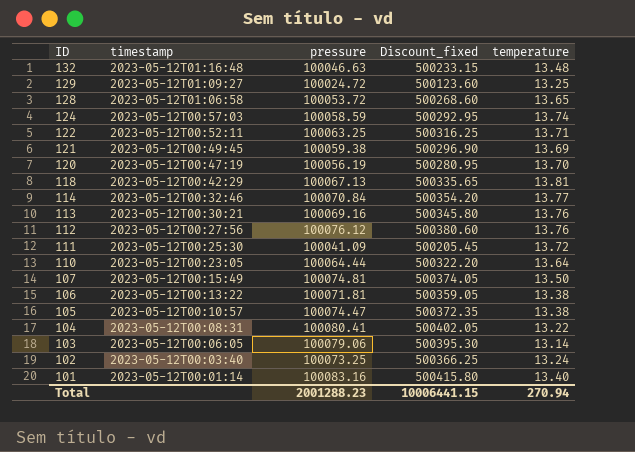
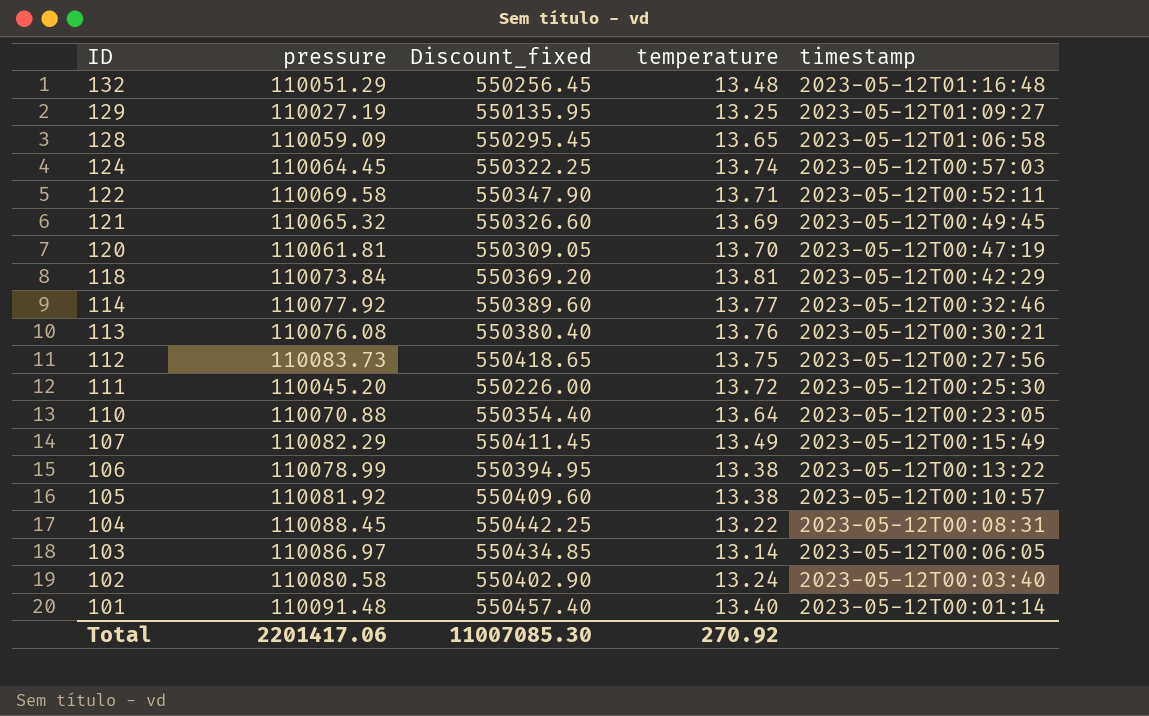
column timestamp | position: 2 -> 5
132 | pressure: 100046.63 -> 110051.29
132 | Discount_fixed: 500233.15 -> 550256.45
129 | pressure: 100024.72 -> 110027.19
129 | Discount_fixed: 500123.60 -> 550135.95
128 | pressure: 100053.72 -> 110059.09
128 | Discount_fixed: 500268.60 -> 550295.45
124 | pressure: 100058.59 -> 110064.45
124 | Discount_fixed: 500292.95 -> 550322.25
122 | pressure: 100063.25 -> 110069.58
122 | Discount_fixed: 500316.25 -> 550347.90
121 | pressure: 100059.38 -> 110065.32
121 | Discount_fixed: 500296.90 -> 550326.60
120 | pressure: 100056.19 -> 110061.81
120 | Discount_fixed: 500280.95 -> 550309.05
118 | pressure: 100067.13 -> 110073.84
118 | Discount_fixed: 500335.65 -> 550369.20
114 | pressure: 100070.84 -> 110077.92
114 | Discount_fixed: 500354.20 -> 550389.60
113 | pressure: 100069.16 -> 110076.08
113 | Discount_fixed: 500345.80 -> 550380.40
112 | pressure: 100076.12 -> 110083.73
112 | Discount_fixed: 500380.60 -> 550418.65
112 | temperature: 13.76 -> 13.75
111 | pressure: 100041.09 -> 110045.20
111 | Discount_fixed: 500205.45 -> 550226.00
110 | pressure: 100064.44 -> 110070.88
110 | Discount_fixed: 500322.20 -> 550354.40
107 | pressure: 100074.81 -> 110082.29
107 | Discount_fixed: 500374.05 -> 550411.45
107 | temperature: 13.50 -> 13.49
106 | pressure: 100071.81 -> 110078.99
106 | Discount_fixed: 500359.05 -> 550394.95
105 | pressure: 100074.47 -> 110081.92
105 | Discount_fixed: 500372.35 -> 550409.60
104 | pressure: 100080.41 -> 110088.45
104 | Discount_fixed: 500402.05 -> 550442.25
103 | pressure: 100079.06 -> 110086.97
103 | Discount_fixed: 500395.30 -> 550434.85
102 | pressure: 100073.25 -> 110080.58
102 | Discount_fixed: 500366.25 -> 550402.90
101 | pressure: 100083.16 -> 110091.48
101 | Discount_fixed: 500415.80 -> 550457.40
Total | pressure: 2001288.23 -> 2201417.06
Total | Discount_fixed: 10006441.15 -> 11007085.30
Total | temperature: 270.94 -> 270.92

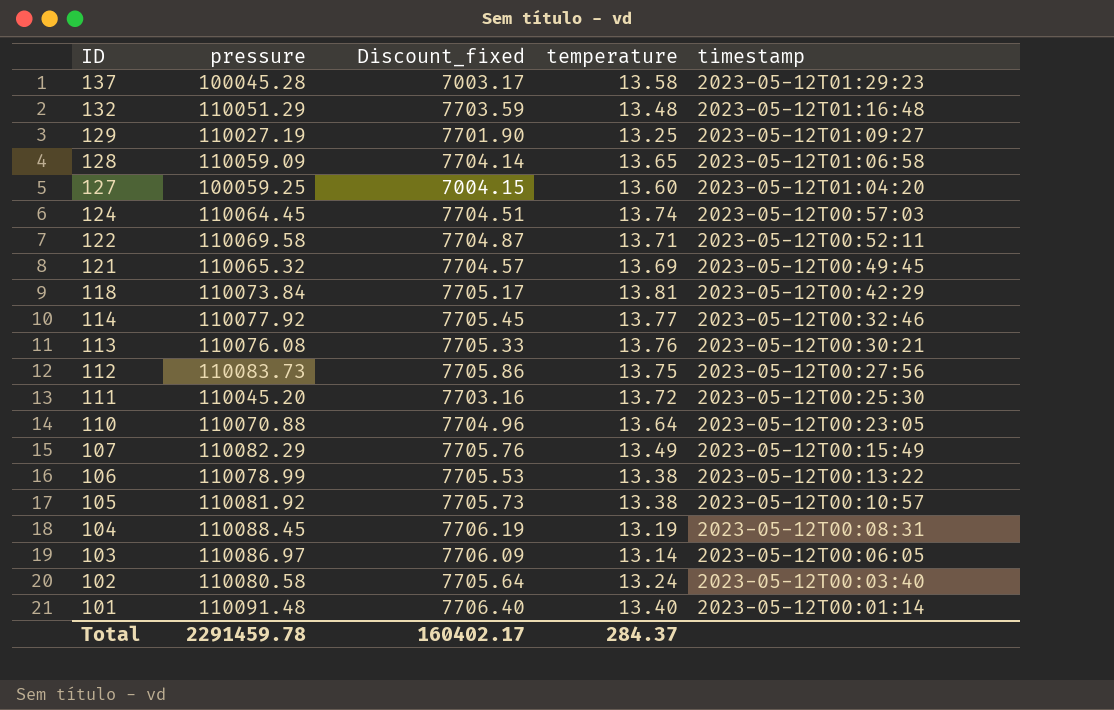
column Discount_fixed | formula: [pressure] * 5 -> [pressure] * 0.07
row 120: 110061.81 | 550309.05 | 13.70 | 2023-05-12T00:47:19 -> none
row 137: none -> 100045.28 | 7003.17 | 13.58 | 2023-05-12T01:29:23
row 127: none -> 100059.25 | 7004.15 | 13.60 | 2023-05-12T01:04:20
104 | temperature: 13.22 -> 13.19
Total | pressure: 2201417.06 -> 2291459.78
Total | Discount_fixed: 11007085.30 -> 160402.17
Total | temperature: 270.92 -> 284.37

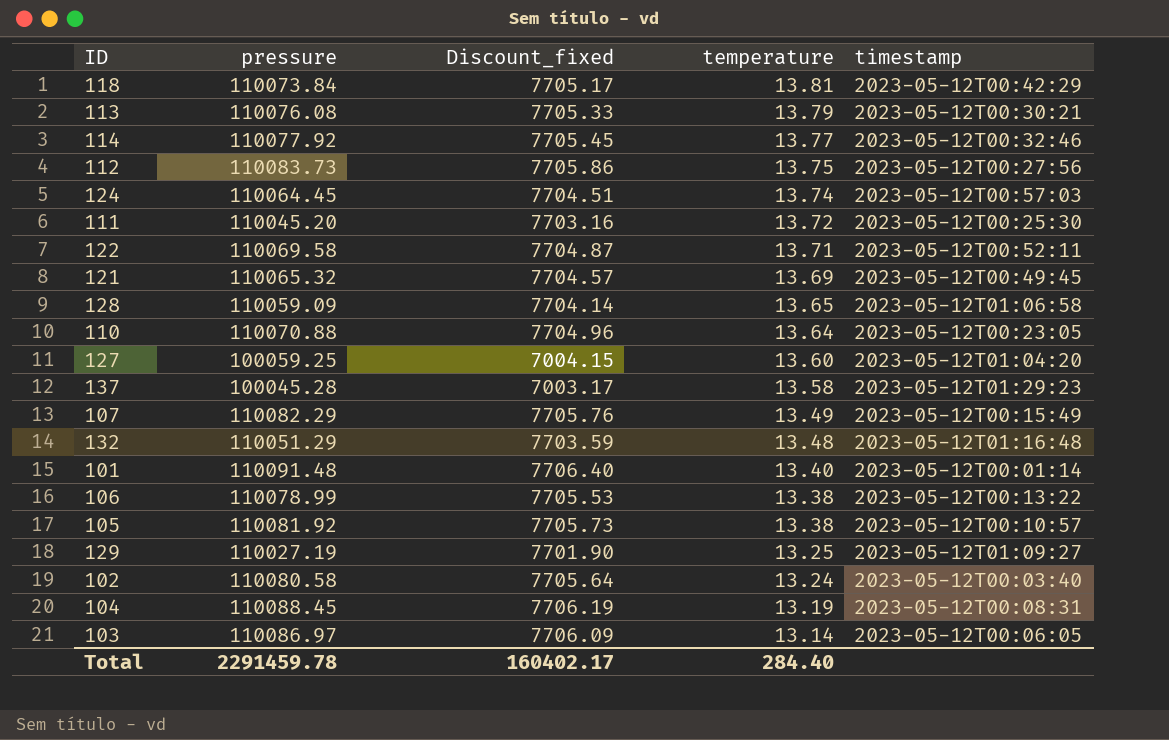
row order: ID descending -> temperature descending
113 | temperature: 13.76 -> 13.79
Total | temperature: 284.37 -> 284.40

